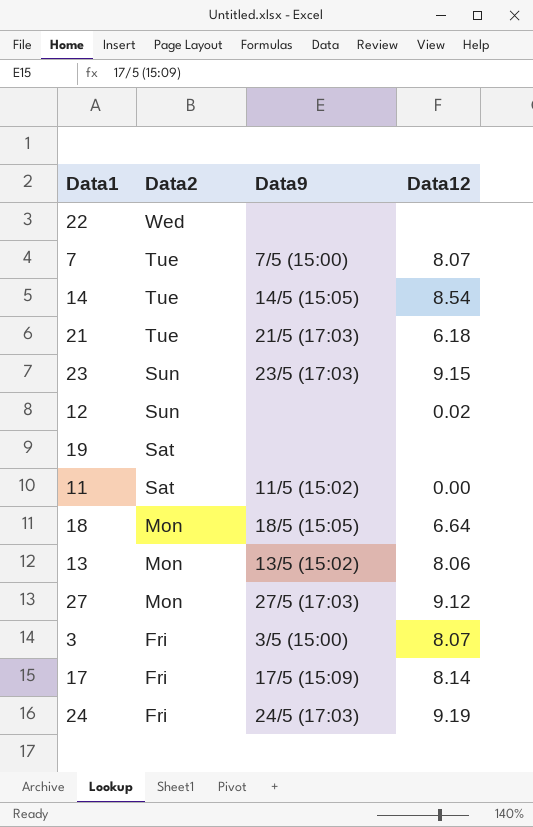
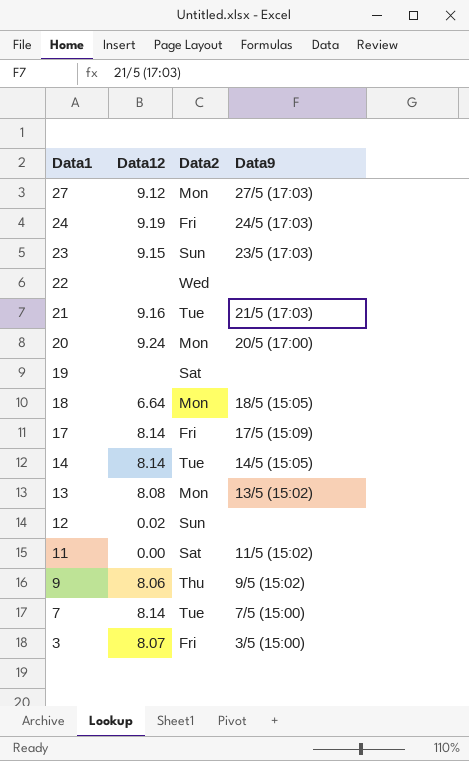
row order: Data2 descending -> Data1 descending
column Data12 | position: 4 -> 2
21 | Data12: 6.18 -> 9.16
row 20: none -> 9.24 | Mon | 20/5 (17:00)
14 | Data12: 8.54 -> 8.14
13 | Data12: 8.06 -> 8.08
row 9: none -> 8.06 | Thu | 9/5 (15:02)
7 | Data12: 8.07 -> 8.14

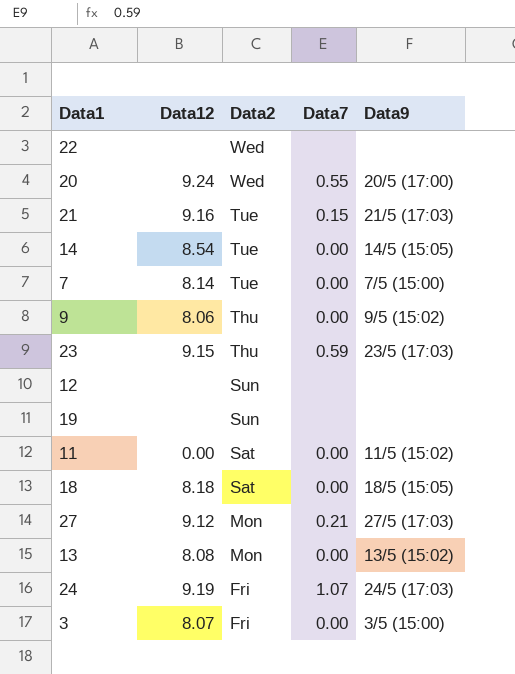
row order: Data1 descending -> Data2 descending
column Data7 | position: none -> 4
row 17: 8.14 | Fri | 17/5 (15:09) -> none
20 | Data2: Mon -> Wed
14 | Data12: 8.14 -> 8.54
23 | Data2: Sun -> Thu
12 | Data12: 0.02 -> none
19 | Data2: Sat -> Sun
18 | Data12: 6.64 -> 8.18
18 | Data2: Mon -> Sat

